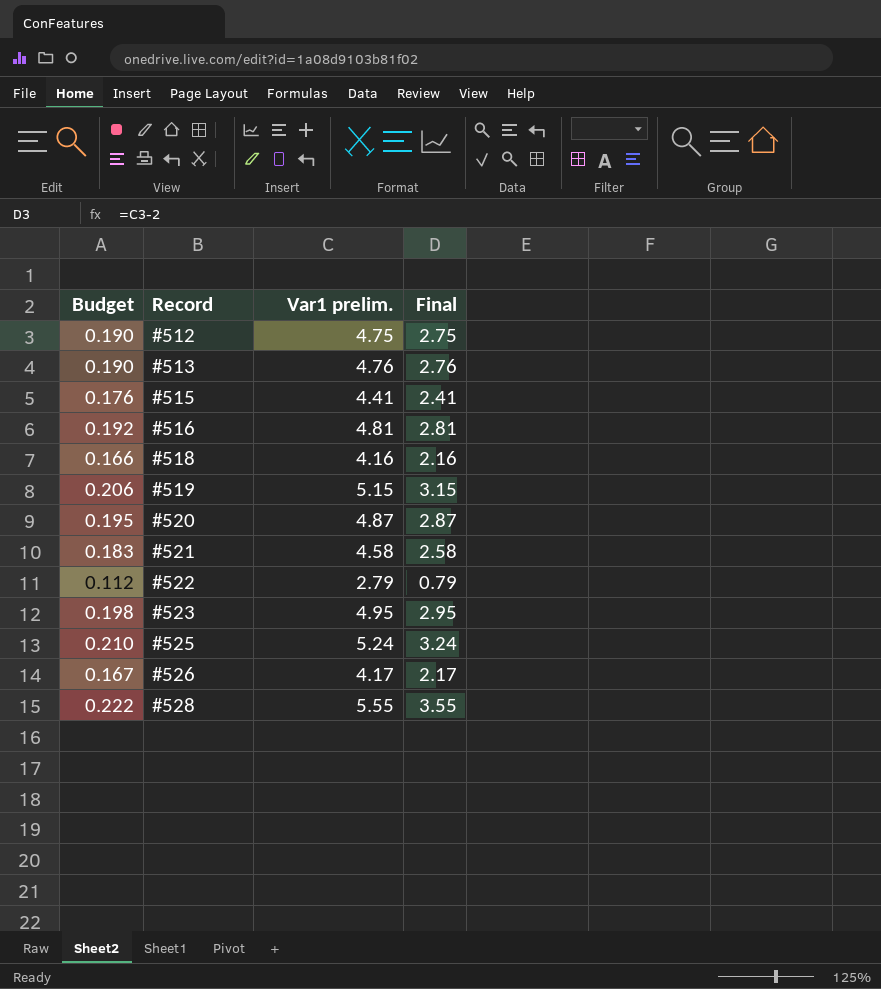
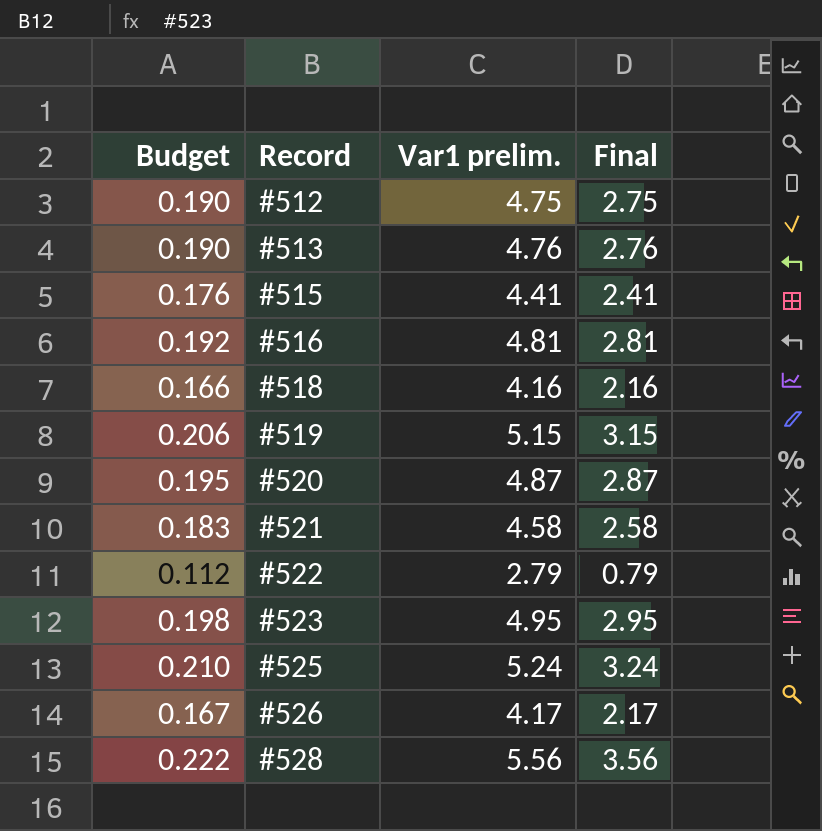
#528 | Var1 prelim.: 5.55 -> 5.56
#528 | Final: 3.55 -> 3.56

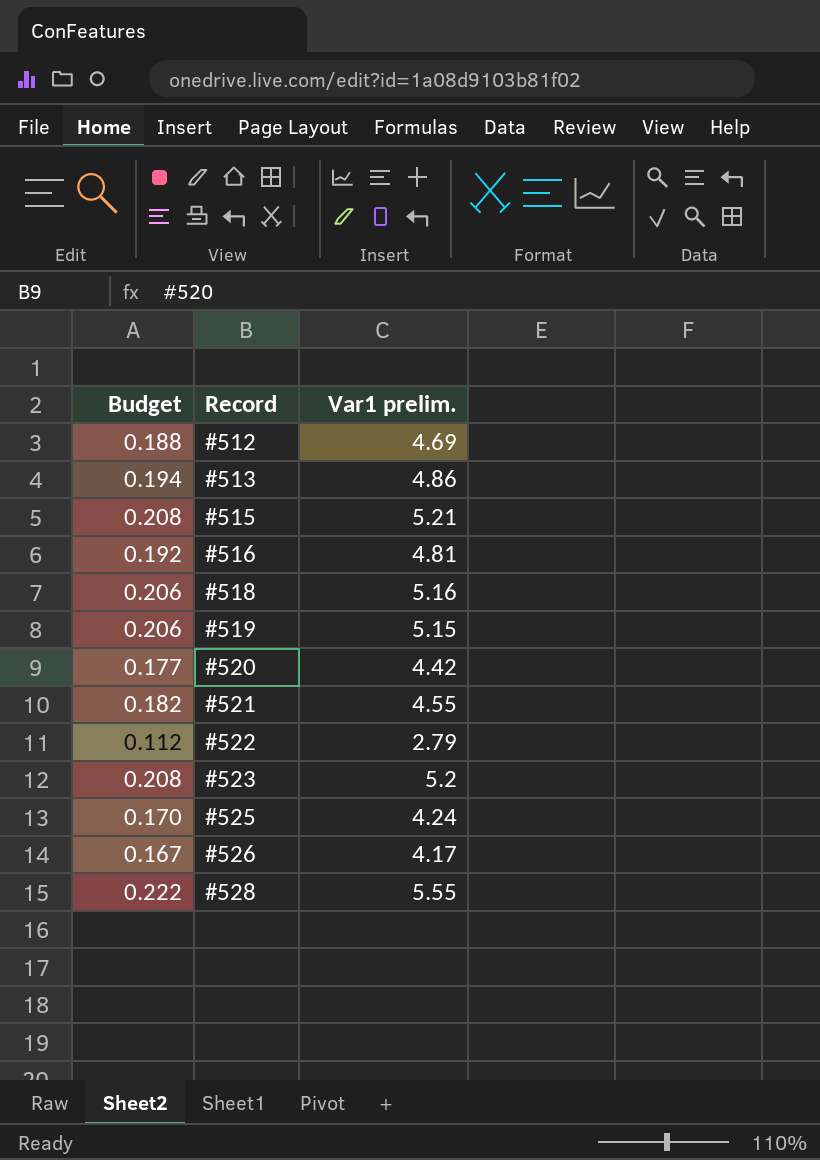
column Final | formula: [Var1 prelim.] - 2 -> none
#512 | Budget: 0.190 -> 0.188
#512 | Var1 prelim.: 4.75 -> 4.69
#513 | Budget: 0.190 -> 0.194
#513 | Var1 prelim.: 4.76 -> 4.86
#515 | Budget: 0.176 -> 0.208
#515 | Var1 prelim.: 4.41 -> 5.21
#518 | Budget: 0.166 -> 0.206
#518 | Var1 prelim.: 4.16 -> 5.16
#520 | Budget: 0.195 -> 0.177
#520 | Var1 prelim.: 4.87 -> 4.42
#521 | Budget: 0.183 -> 0.182
#521 | Var1 prelim.: 4.58 -> 4.55
#523 | Budget: 0.198 -> 0.208
#523 | Var1 prelim.: 4.95 -> 5.2
#525 | Budget: 0.210 -> 0.170
#525 | Var1 prelim.: 5.24 -> 4.24
#528 | Var1 prelim.: 5.56 -> 5.55

